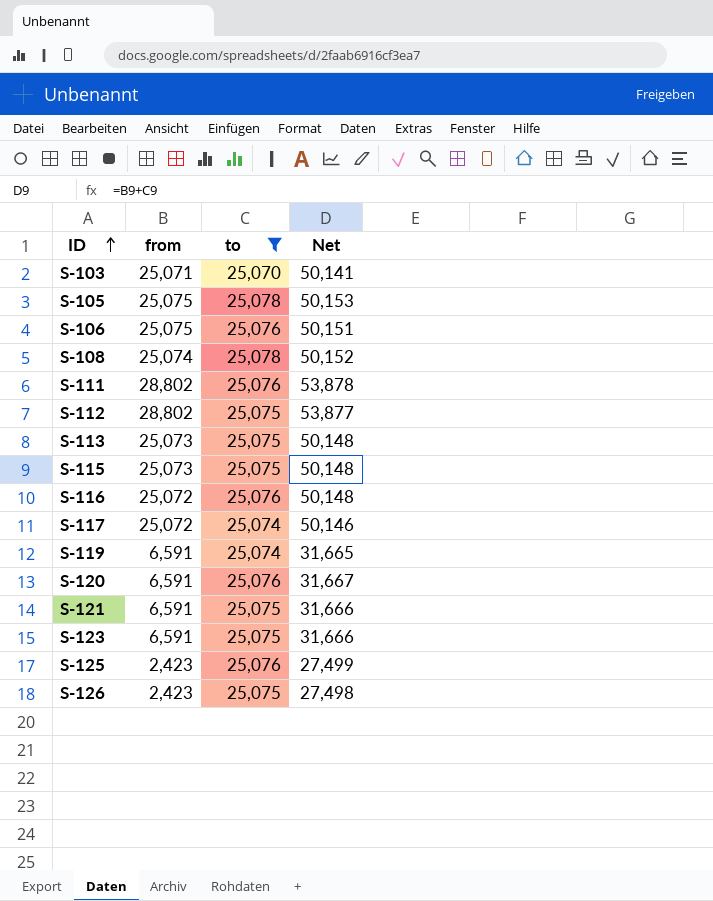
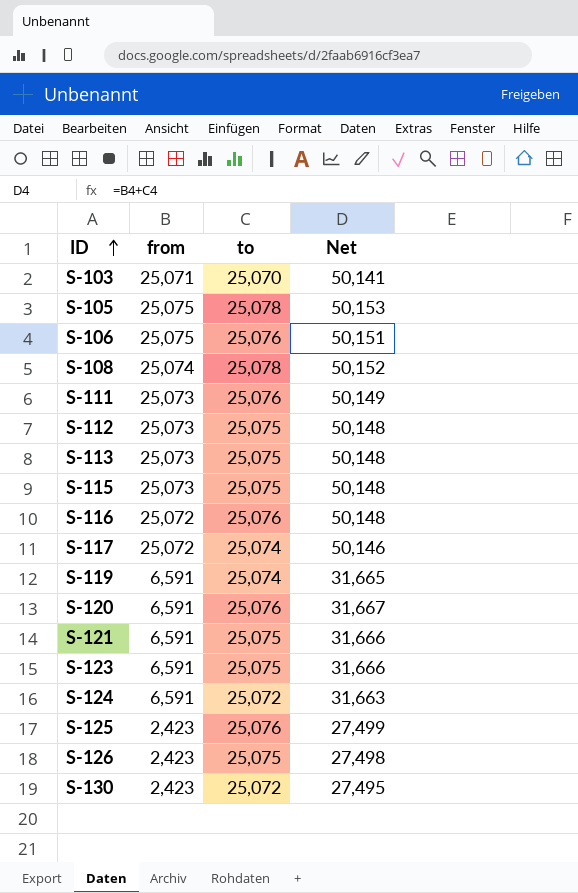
filter: to != 25,072 -> none
S-111 | from: 28,802 -> 25,073
S-111 | Net: 53,878 -> 50,149
S-112 | from: 28,802 -> 25,073
S-112 | Net: 53,877 -> 50,148

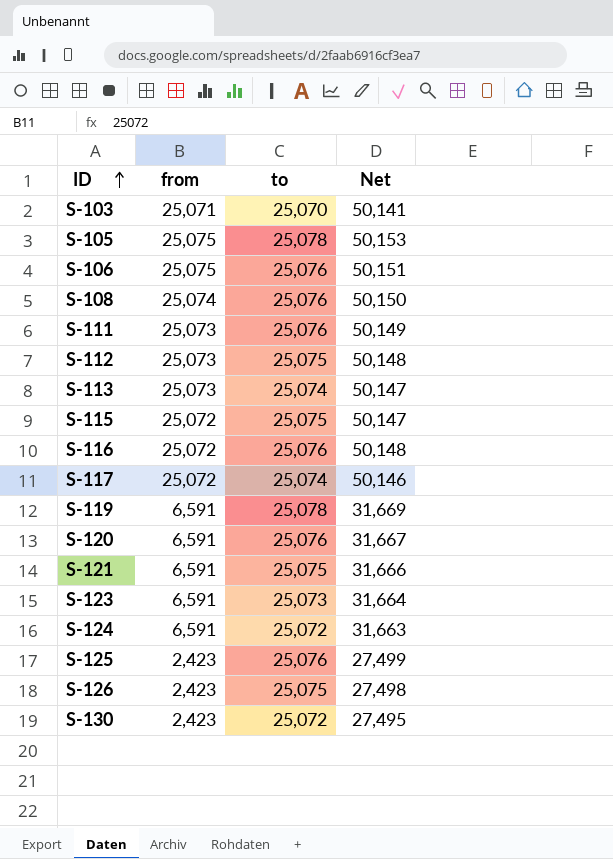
S-108 | to: 25,078 -> 25,076
S-108 | Net: 50,152 -> 50,150
S-113 | to: 25,075 -> 25,074
S-113 | Net: 50,148 -> 50,147
S-115 | from: 25,073 -> 25,072
S-115 | Net: 50,148 -> 50,147
S-119 | to: 25,074 -> 25,078
S-119 | Net: 31,665 -> 31,669
S-123 | to: 25,075 -> 25,073
S-123 | Net: 31,666 -> 31,664

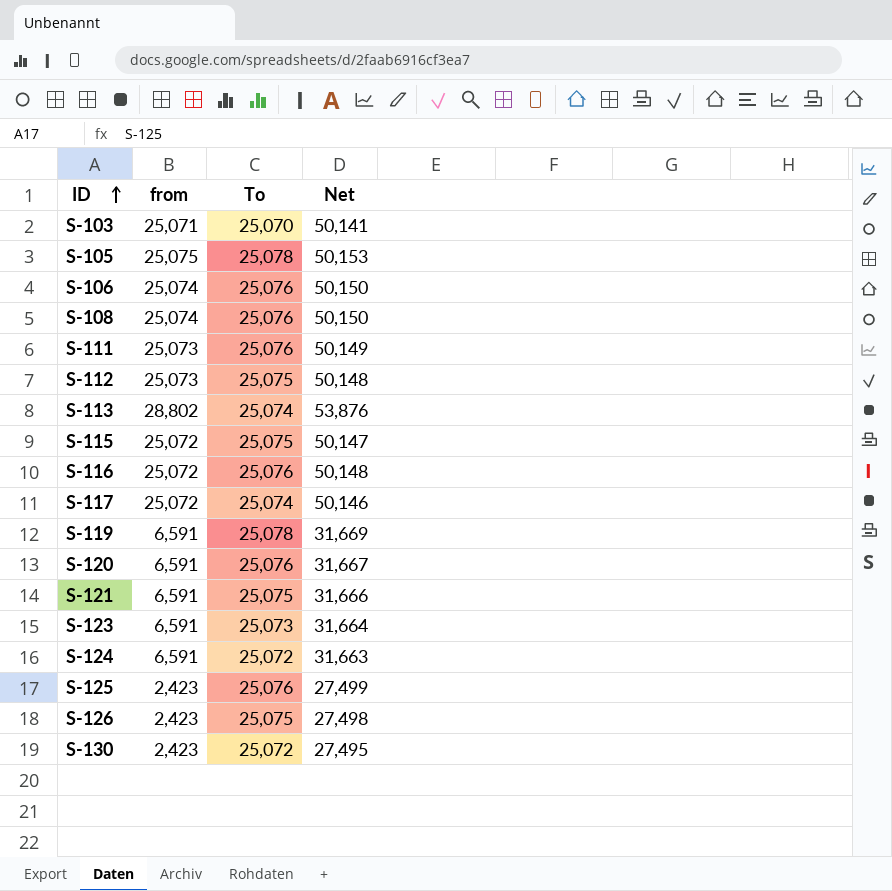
column name: to -> To
S-106 | from: 25,075 -> 25,074
S-106 | Net: 50,151 -> 50,150
S-113 | from: 25,073 -> 28,802
S-113 | Net: 50,147 -> 53,876

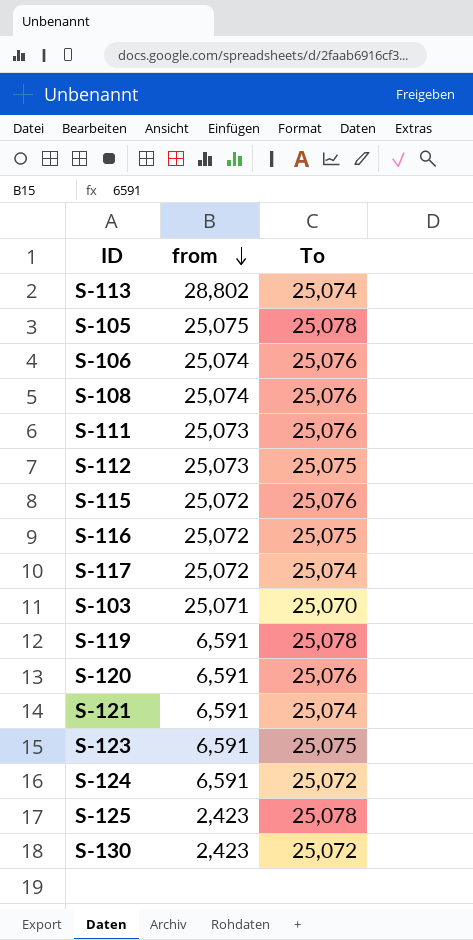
row order: ID ascending -> from descending
column Net | formula: [from] + [To] -> none
row S-126: 2,423 | 25,075 | 27,498 -> none
S-115 | To: 25,075 -> 25,076
S-116 | To: 25,076 -> 25,075
S-121 | To: 25,075 -> 25,074
S-123 | To: 25,073 -> 25,075
S-125 | To: 25,076 -> 25,078

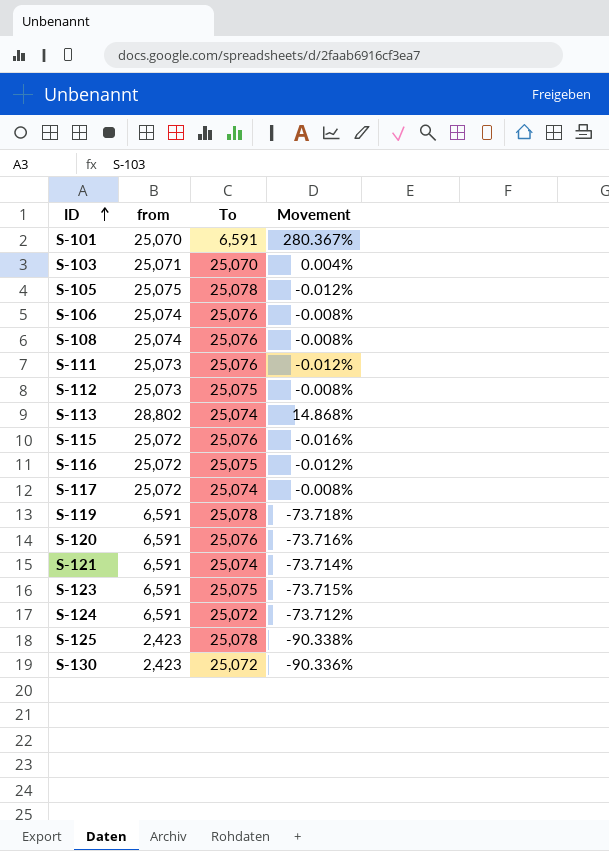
row order: from descending -> ID ascending
column Movement | formula: none -> ([from] - [To]) / [To]
row S-101: none -> 25,070 | 6,591 | 280.367%

